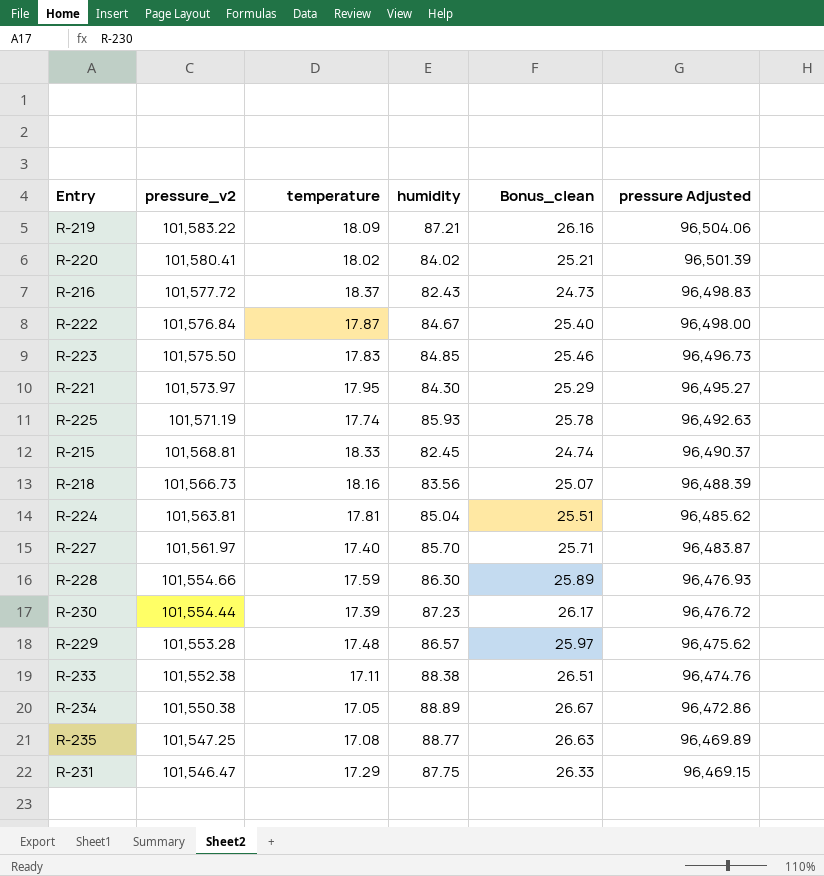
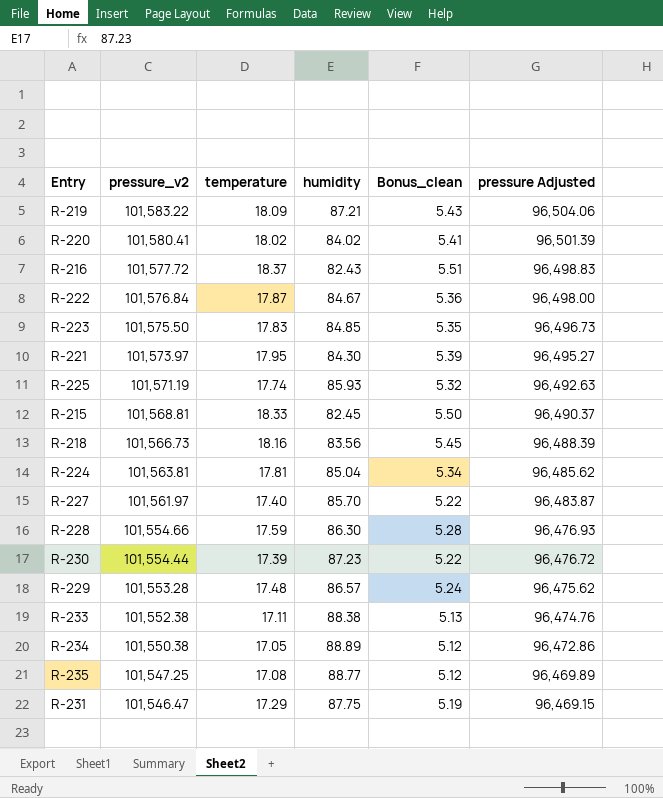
column Bonus_clean | formula: [humidity] * 0.3 -> [temperature] * 0.3

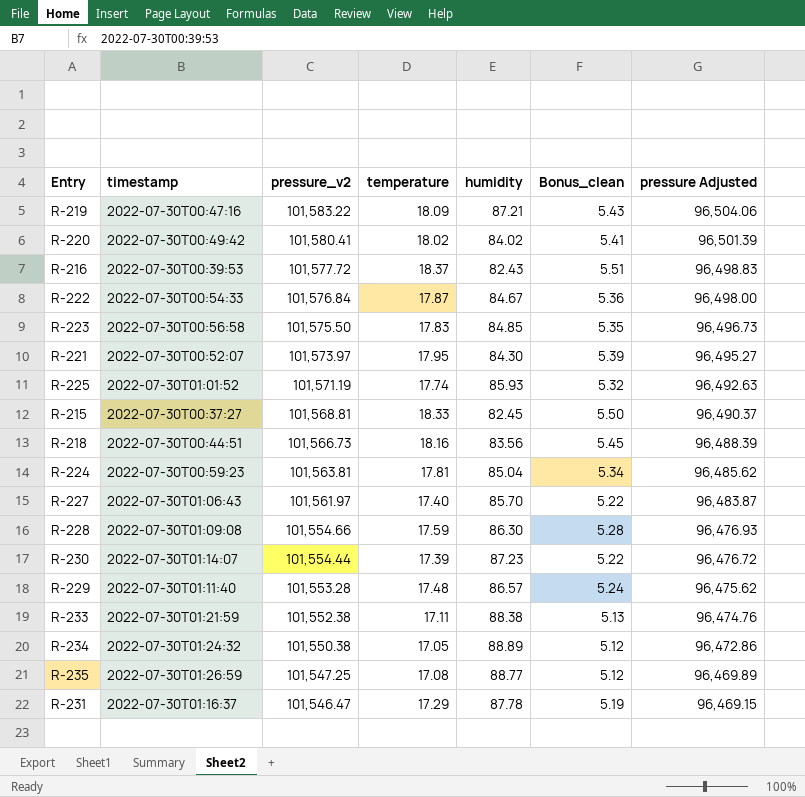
column timestamp | position: none -> 2
R-231 | humidity: 87.75 -> 87.78

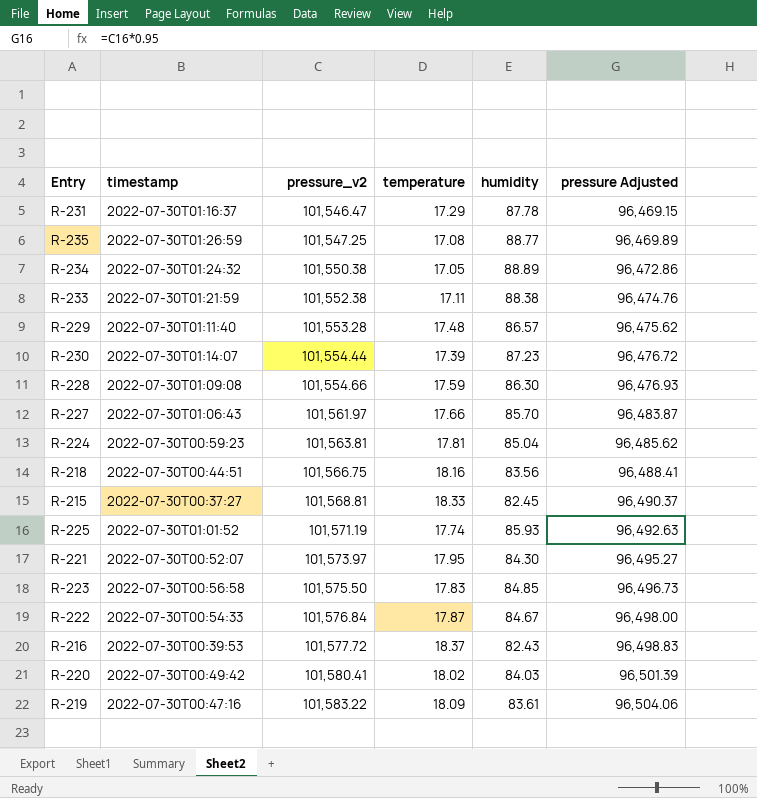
row order: pressure_v2 descending -> pressure_v2 ascending
column Bonus_clean | formula: [temperature] * 0.3 -> none
R-227 | temperature: 17.40 -> 17.66
R-218 | pressure_v2: 101,566.73 -> 101,566.75
R-218 | pressure Adjusted: 96,488.39 -> 96,488.41
R-220 | humidity: 84.02 -> 84.03
R-219 | humidity: 87.21 -> 83.61

